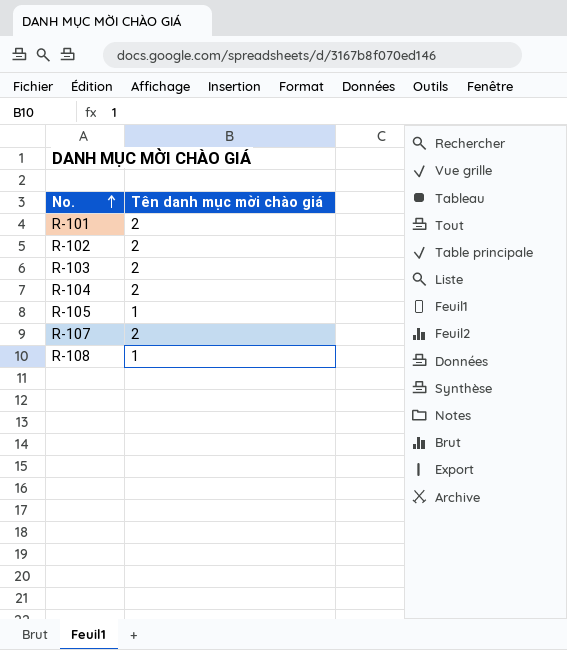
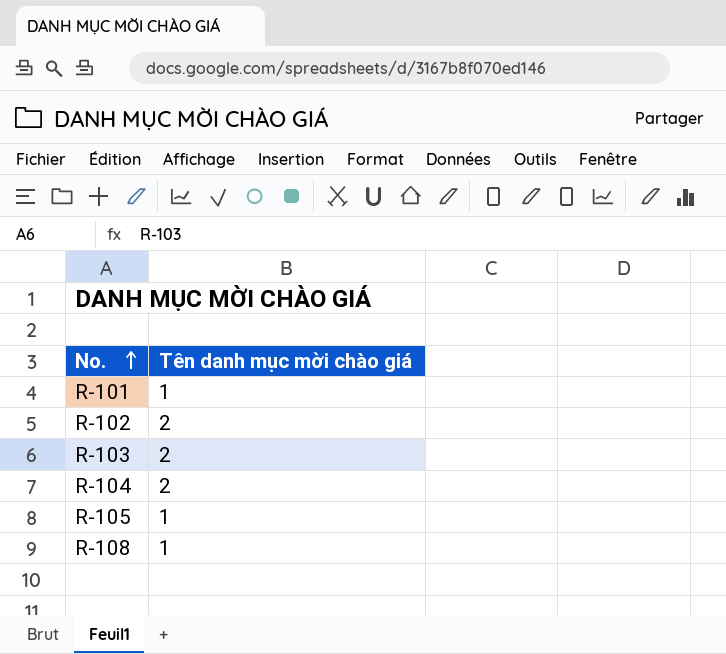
row R-107: 2 -> none
R-101 | Tên danh mục mời chào giá: 2 -> 1

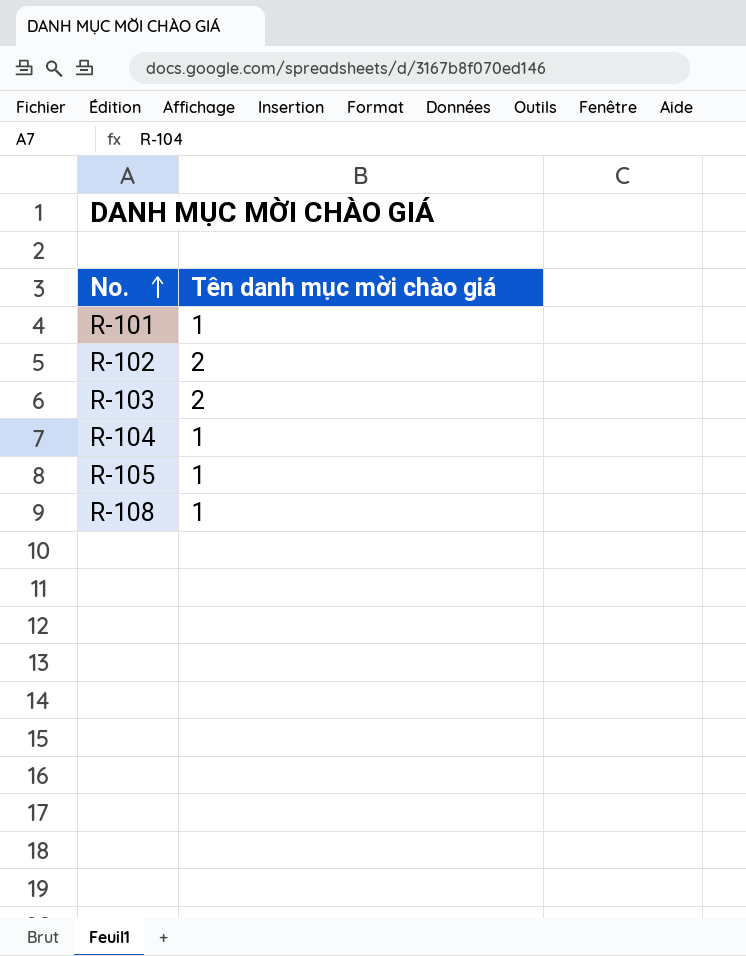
R-104 | Tên danh mục mời chào giá: 2 -> 1

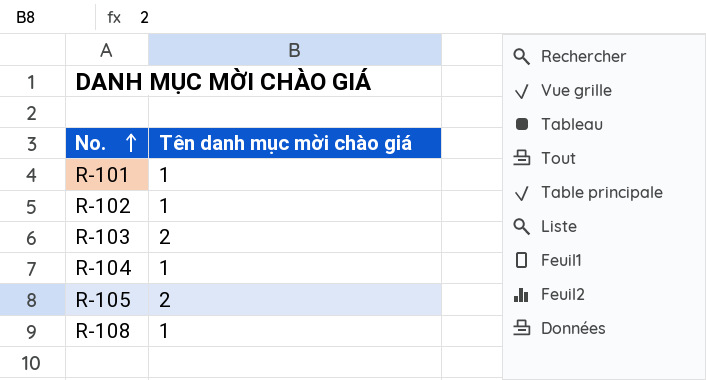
R-102 | Tên danh mục mời chào giá: 2 -> 1
R-105 | Tên danh mục mời chào giá: 1 -> 2

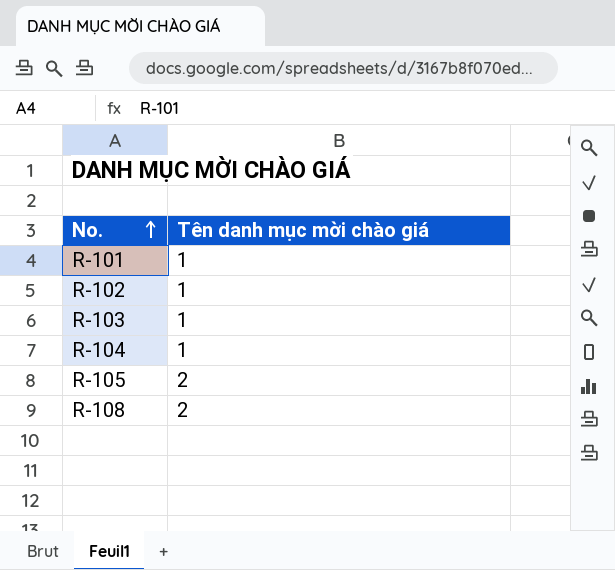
R-103 | Tên danh mục mời chào giá: 2 -> 1
R-108 | Tên danh mục mời chào giá: 1 -> 2

